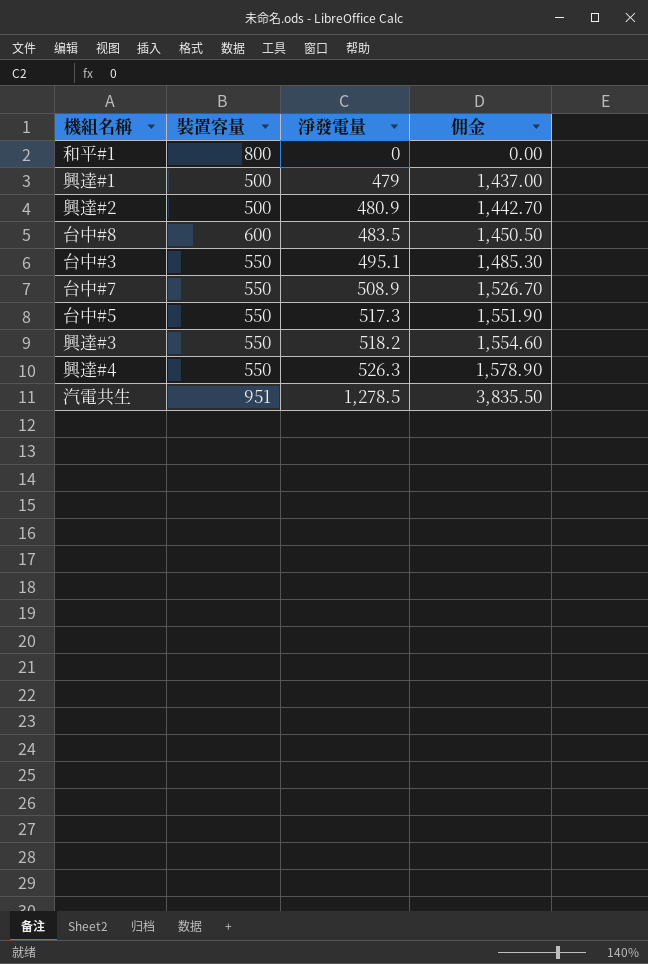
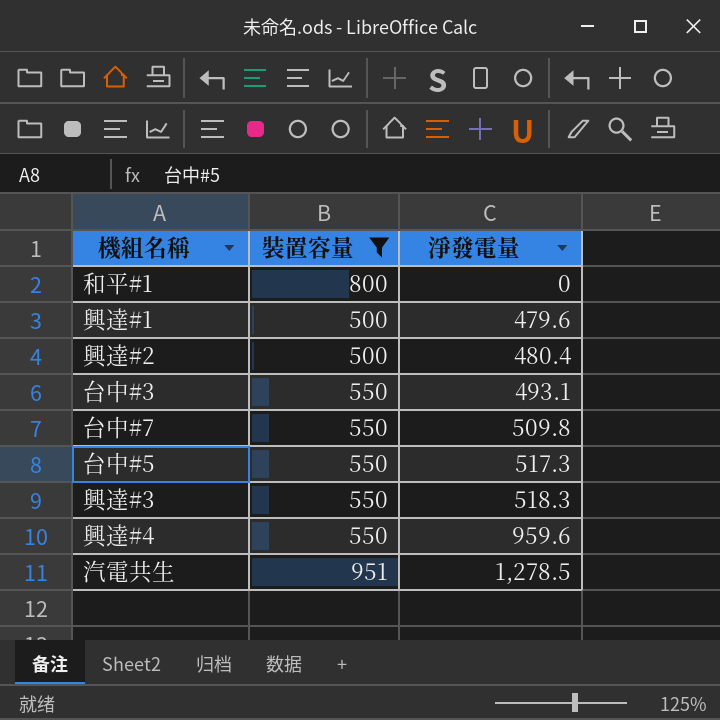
filter: none -> 裝置容量 != 600
column 佣金 | formula: [淨發電量] * 3 -> none
興達#1 | 淨發電量: 479 -> 479.6
興達#2 | 淨發電量: 480.9 -> 480.4
台中#3 | 淨發電量: 495.1 -> 493.1
台中#7 | 淨發電量: 508.9 -> 509.8
興達#3 | 淨發電量: 518.2 -> 518.3
興達#4 | 淨發電量: 526.3 -> 959.6

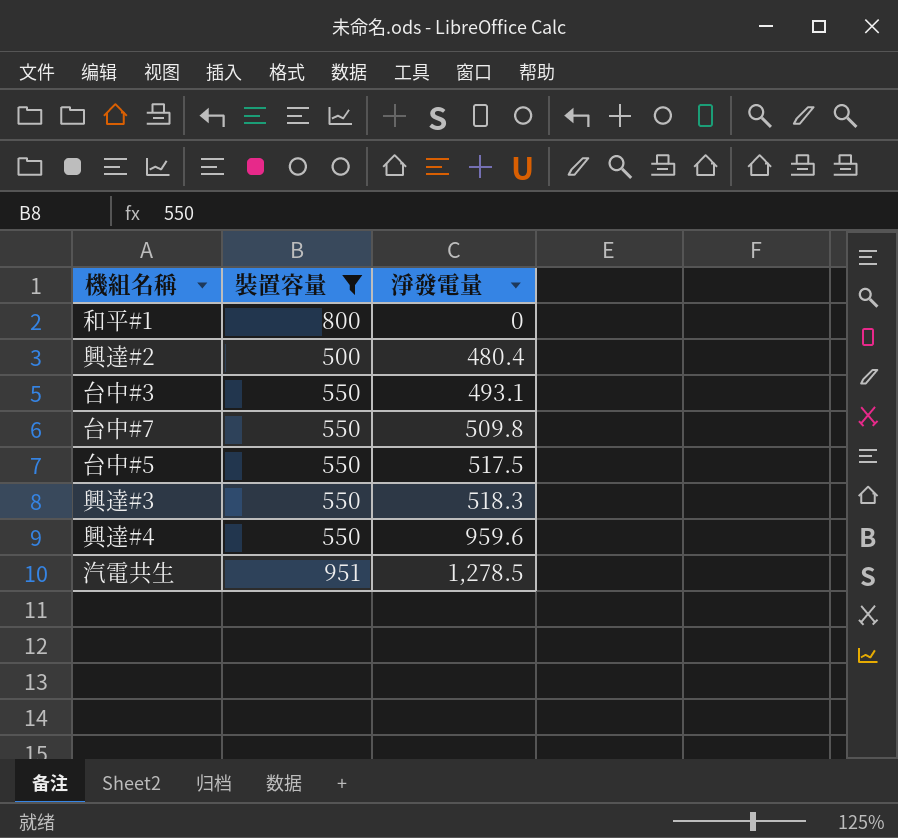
row 興達#1: 500 | 479.6 -> none
台中#5 | 淨發電量: 517.3 -> 517.5

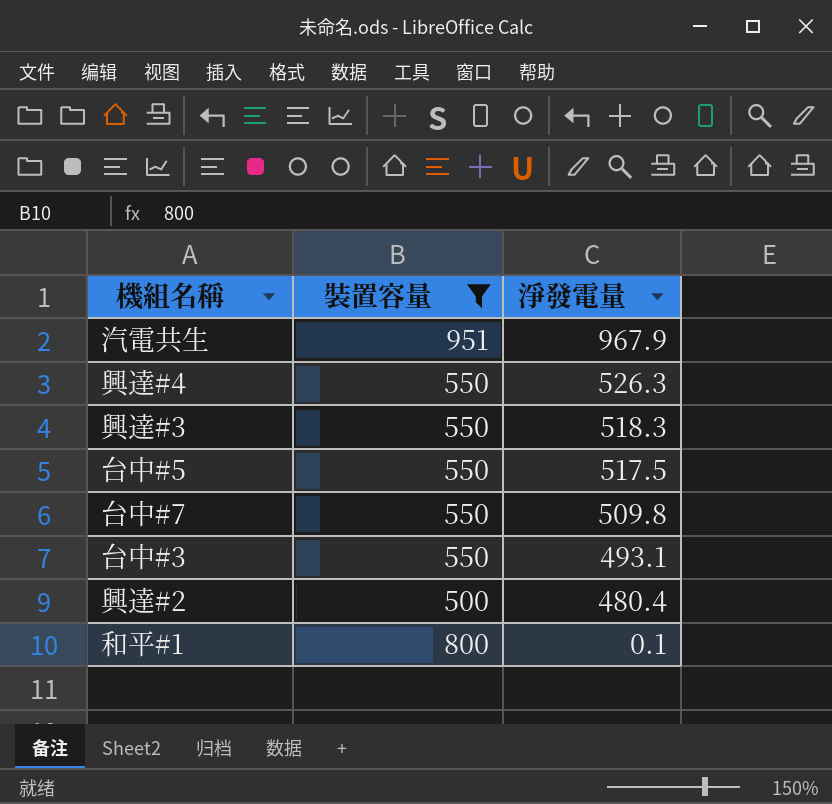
row order: 淨發電量 ascending -> 淨發電量 descending
汽電共生 | 淨發電量: 1,278.5 -> 967.9
興達#4 | 淨發電量: 959.6 -> 526.3
和平#1 | 淨發電量: 0 -> 0.1

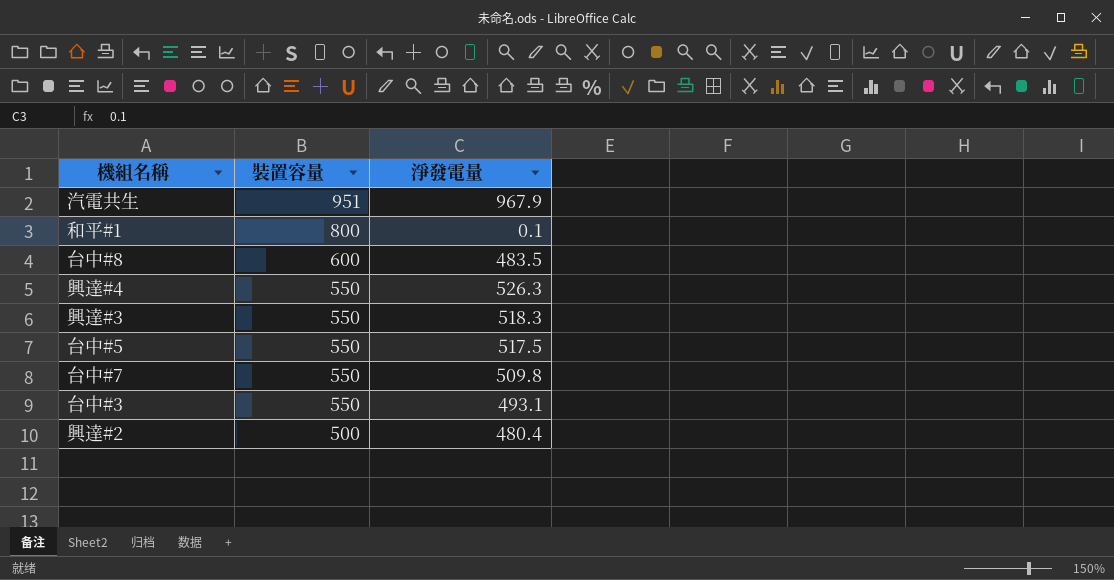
filter: 裝置容量 != 600 -> none
row order: 淨發電量 descending -> 裝置容量 descending

